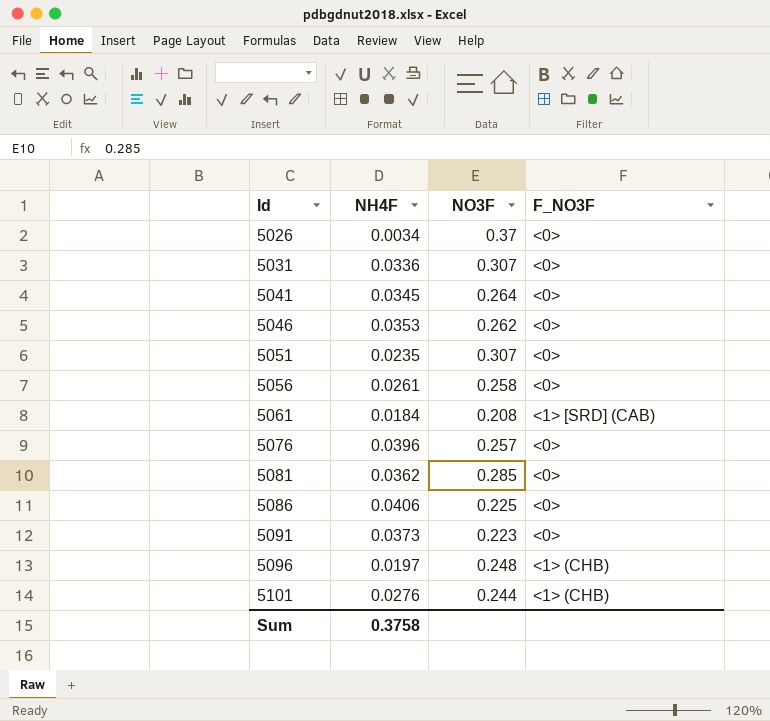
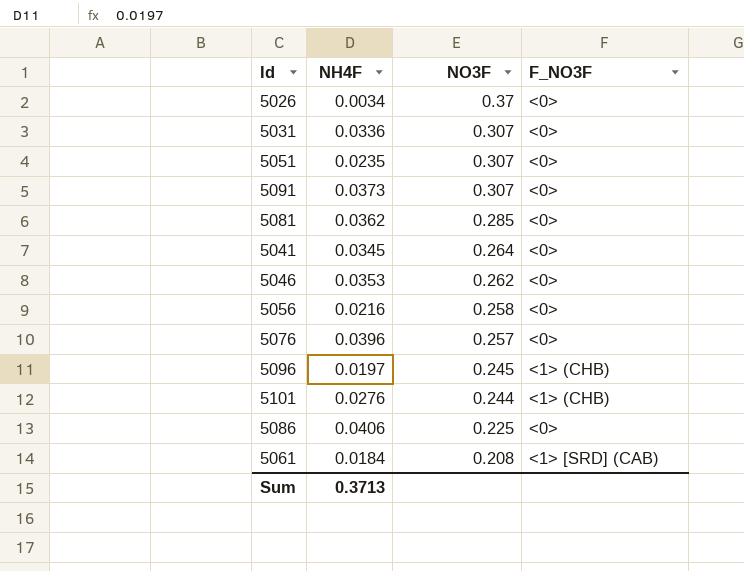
row order: Id ascending -> NO3F descending
5091 | NO3F: 0.223 -> 0.307
5056 | NH4F: 0.0261 -> 0.0216
5096 | NO3F: 0.248 -> 0.245
Sum | NH4F: 0.3758 -> 0.3713

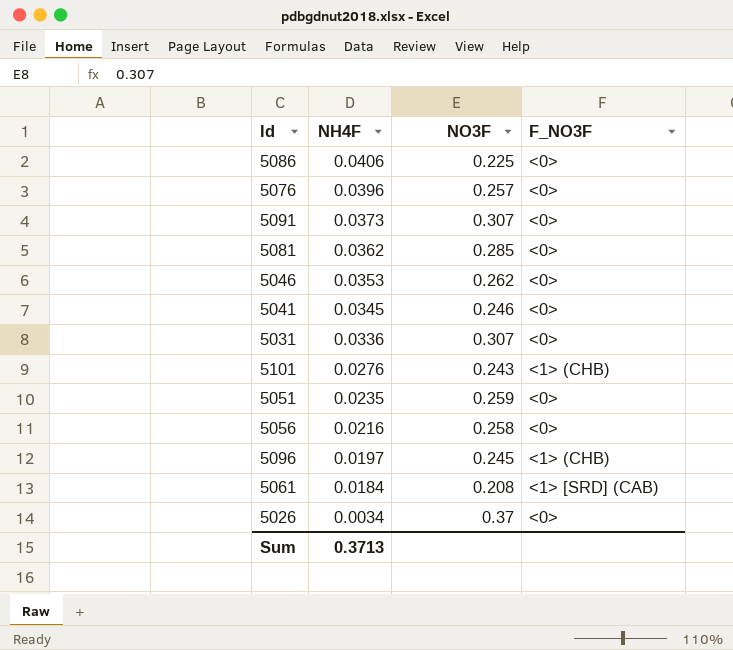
row order: NO3F descending -> NH4F descending
5041 | NO3F: 0.264 -> 0.246
5101 | NO3F: 0.244 -> 0.243
5051 | NO3F: 0.307 -> 0.259

